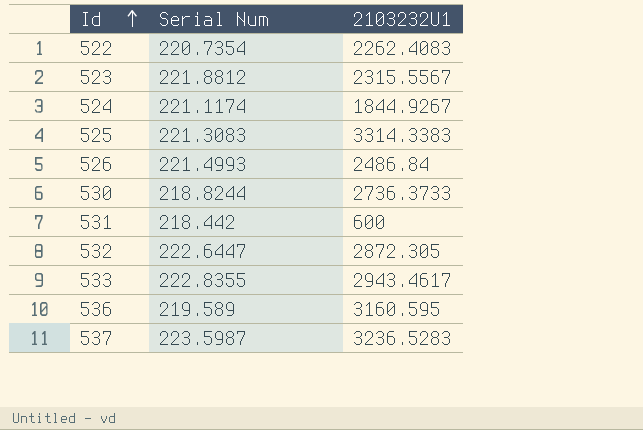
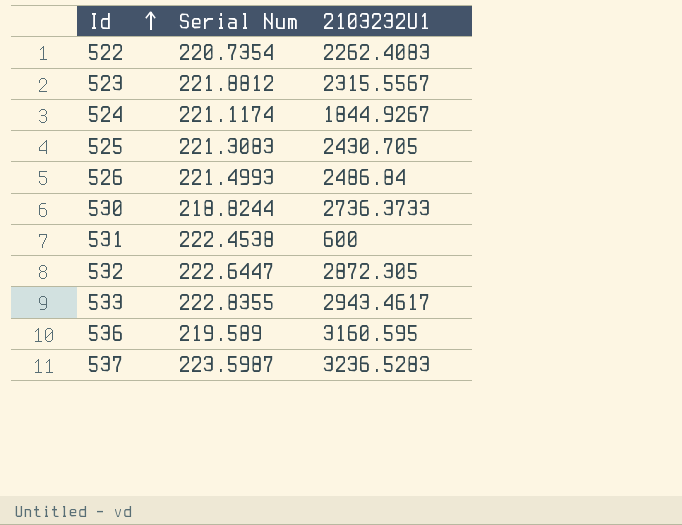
525 | 2103232U1: 3314.3383 -> 2430.705
531 | Serial Num: 218.442 -> 222.4538

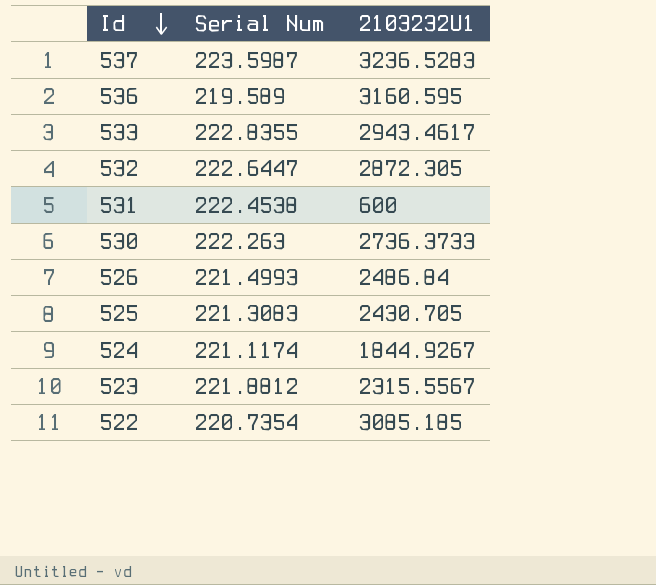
row order: Id ascending -> Id descending
530 | Serial Num: 218.8244 -> 222.263
522 | 2103232U1: 2262.4083 -> 3085.185

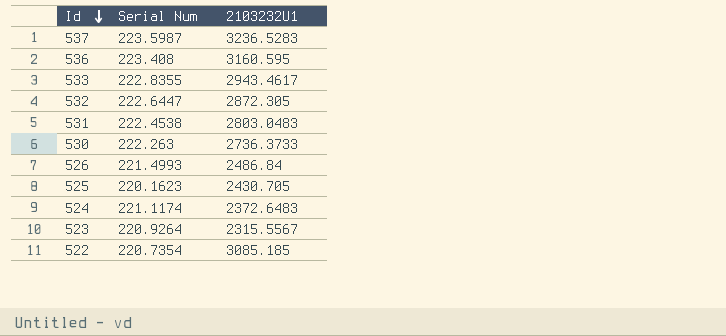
536 | Serial Num: 219.589 -> 223.408
531 | 2103232U1: 600 -> 2803.0483
525 | Serial Num: 221.3083 -> 220.1623
524 | 2103232U1: 1844.9267 -> 2372.6483
523 | Serial Num: 221.8812 -> 220.9264

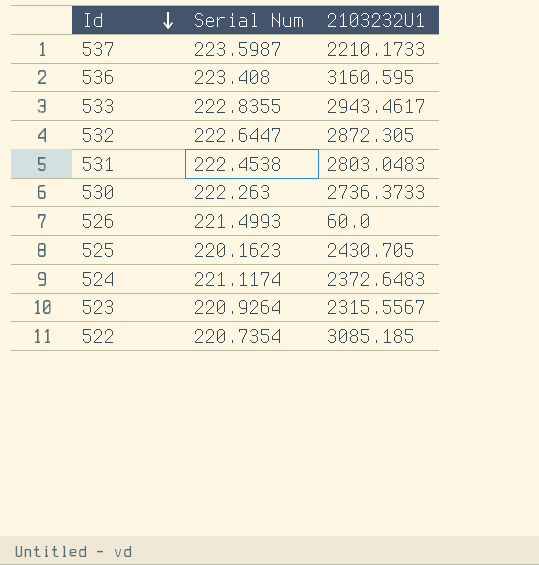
537 | 2103232U1: 3236.5283 -> 2210.1733
526 | 2103232U1: 2486.84 -> 60.0

